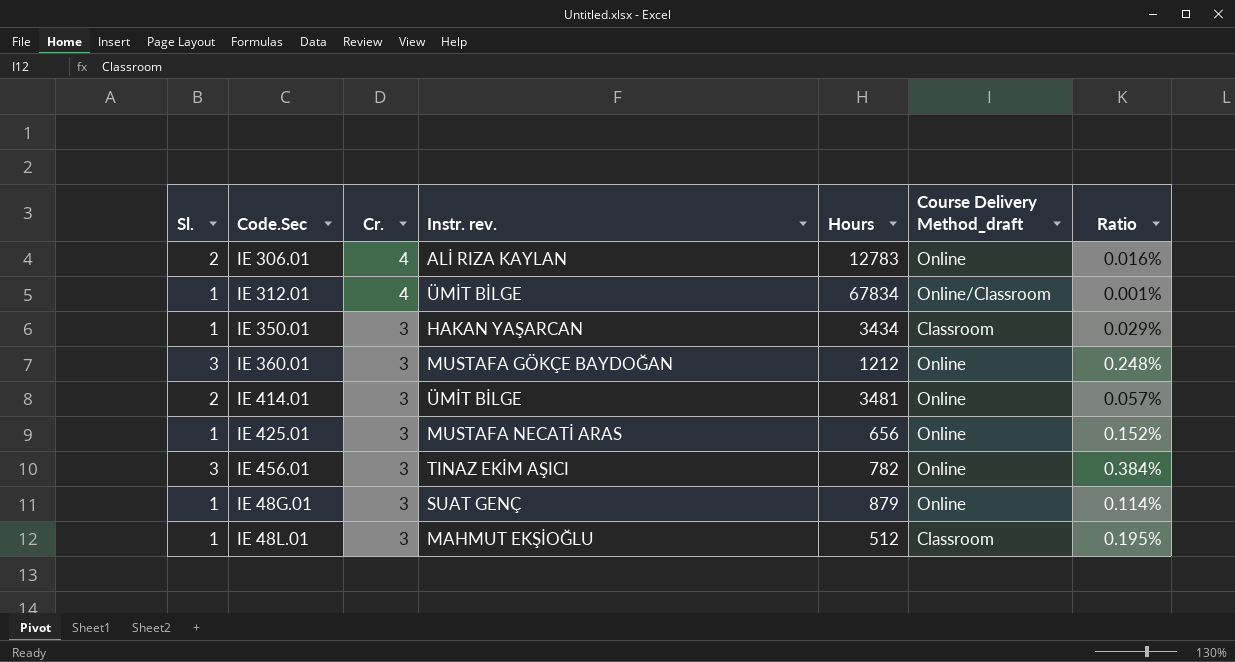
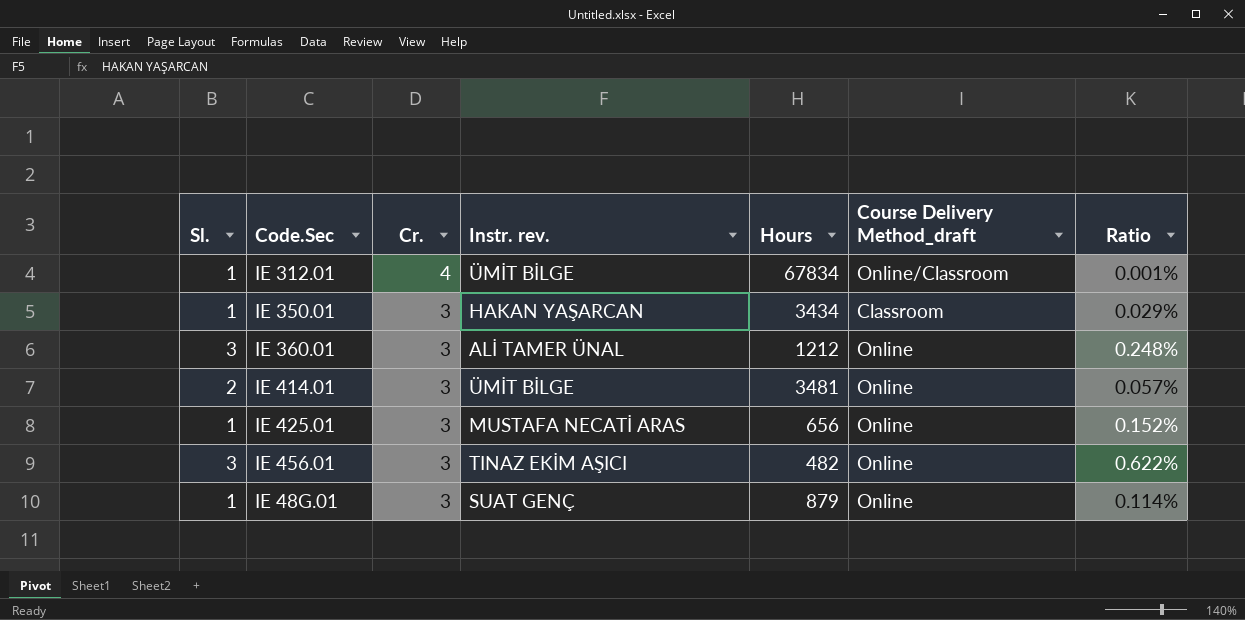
row IE 306.01: 2 | 4 | ALİ RIZA KAYLAN | 12783 | Online | 0.016% -> none
row IE 48L.01: 1 | 3 | MAHMUT EKŞİOĞLU | 512 | Classroom | 0.195% -> none
IE 360.01 | Instr. rev.: MUSTAFA GÖKÇE BAYDOĞAN -> ALİ TAMER ÜNAL
IE 456.01 | Hours: 782 -> 482
IE 456.01 | Ratio: 0.384% -> 0.622%

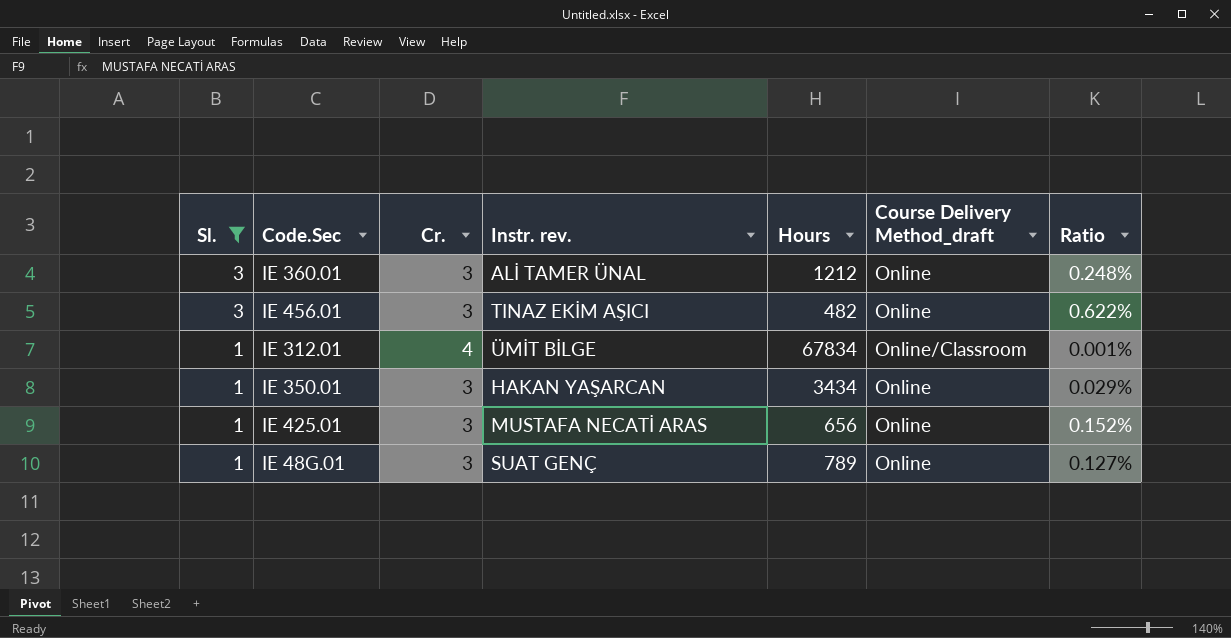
filter: none -> Sl. != 2
row order: Cr. descending -> Sl. descending
IE 350.01 | Course Delivery Method_draft: Classroom -> Online
IE 48G.01 | Hours: 879 -> 789
IE 48G.01 | Ratio: 0.114% -> 0.127%

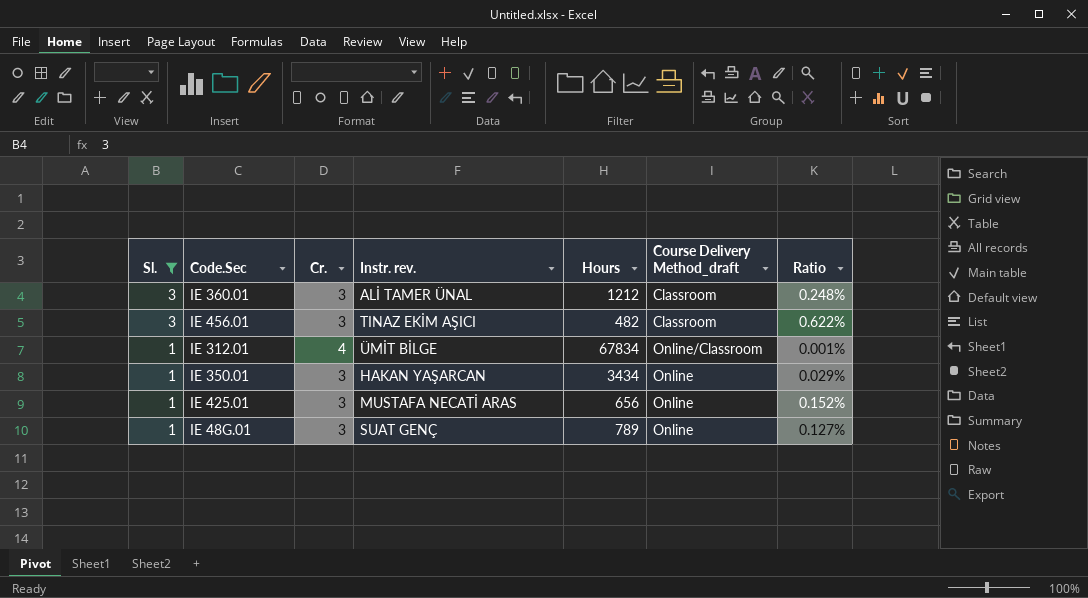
IE 360.01 | Course Delivery Method_draft: Online -> Classroom
IE 456.01 | Course Delivery Method_draft: Online -> Classroom

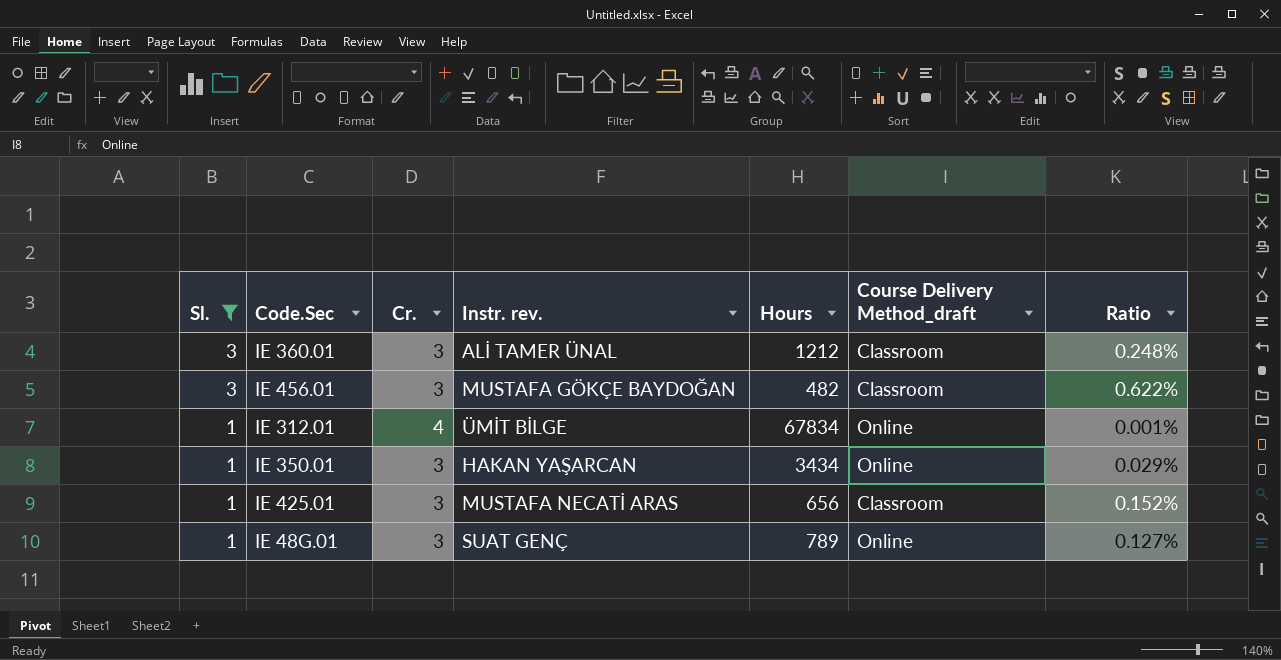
IE 456.01 | Instr. rev.: TINAZ EKİM AŞICI -> MUSTAFA GÖKÇE BAYDOĞAN
IE 312.01 | Course Delivery Method_draft: Online/Classroom -> Online
IE 425.01 | Course Delivery Method_draft: Online -> Classroom

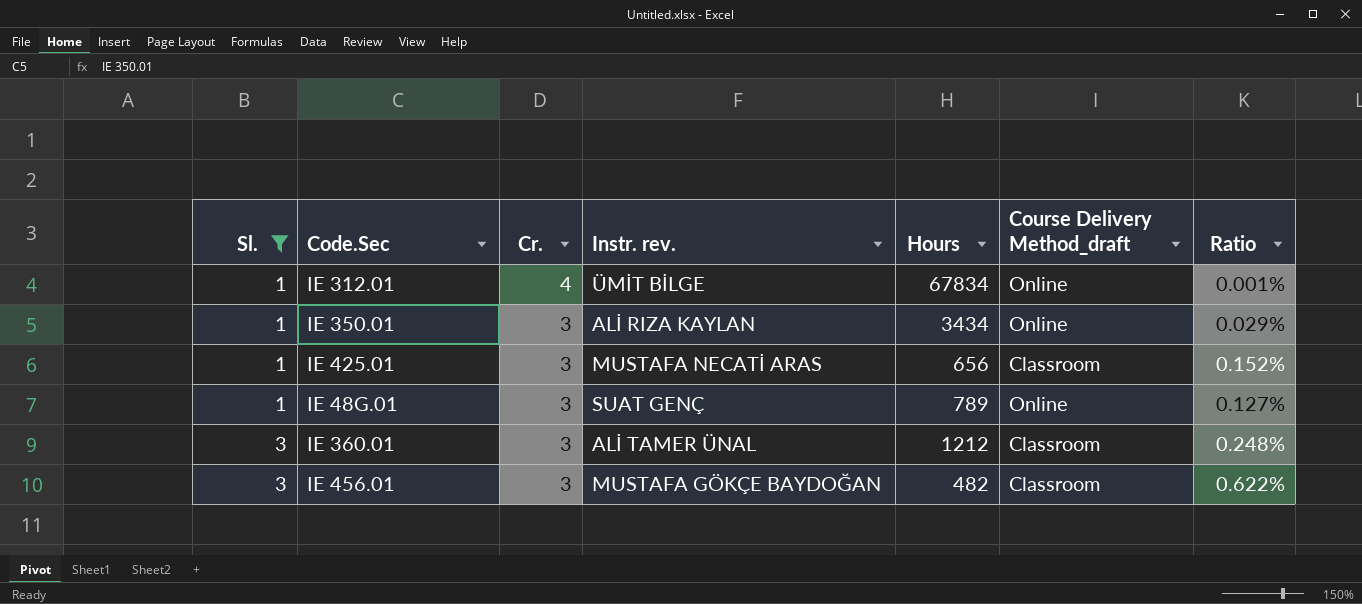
row order: Sl. descending -> Sl. ascending
IE 350.01 | Instr. rev.: HAKAN YAŞARCAN -> ALİ RIZA KAYLAN

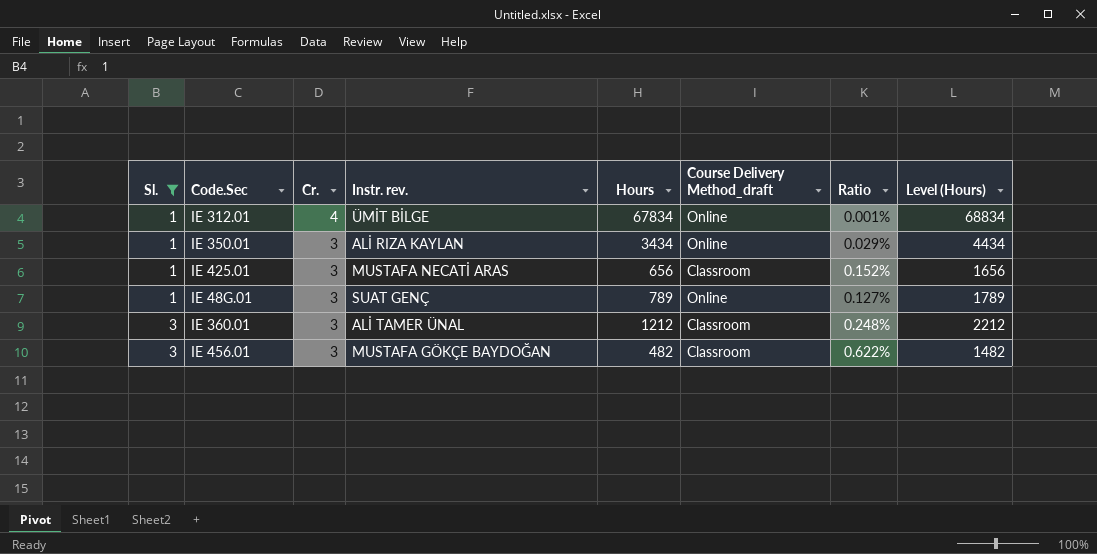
column Level (Hours) | formula: none -> [Hours] + 1000

